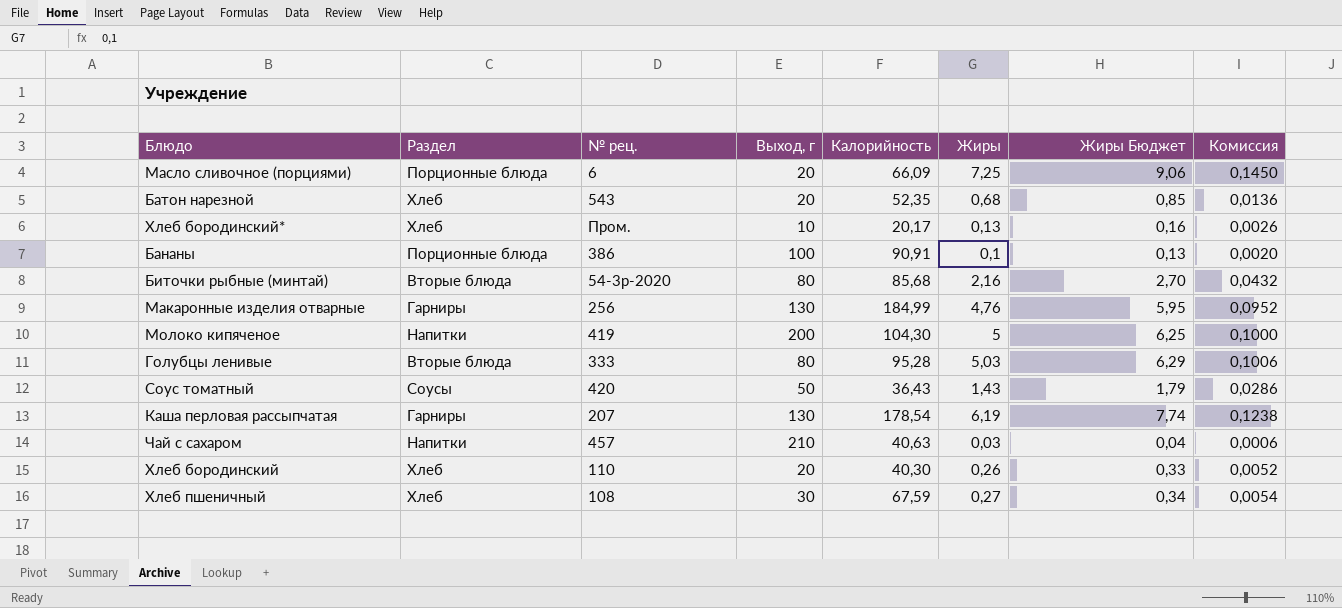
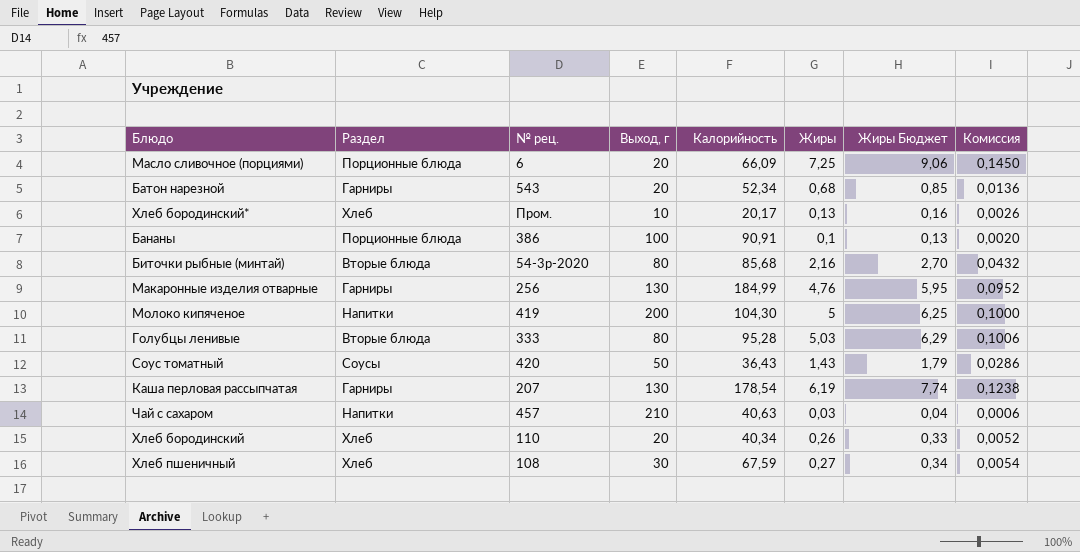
Батон нарезной | Раздел: Хлеб -> Гарниры
Батон нарезной | Калорийность: 52,35 -> 52,34
Хлеб бородинский | Калорийность: 40,30 -> 40,34

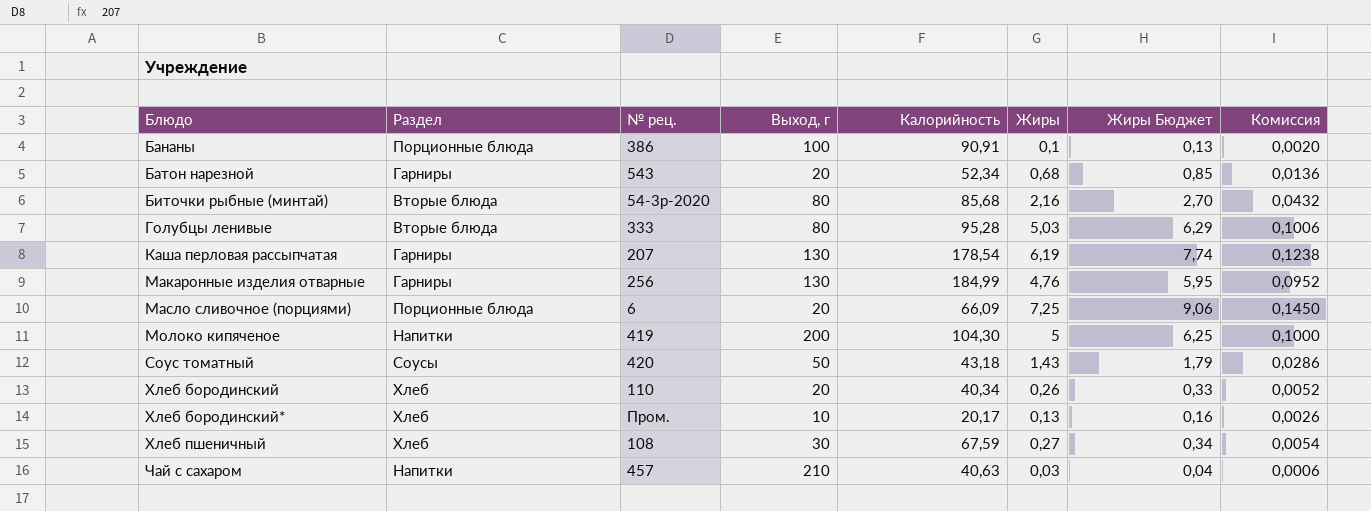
row order: none -> Блюдо ascending
Соус томатный | Калорийность: 36,43 -> 43,18

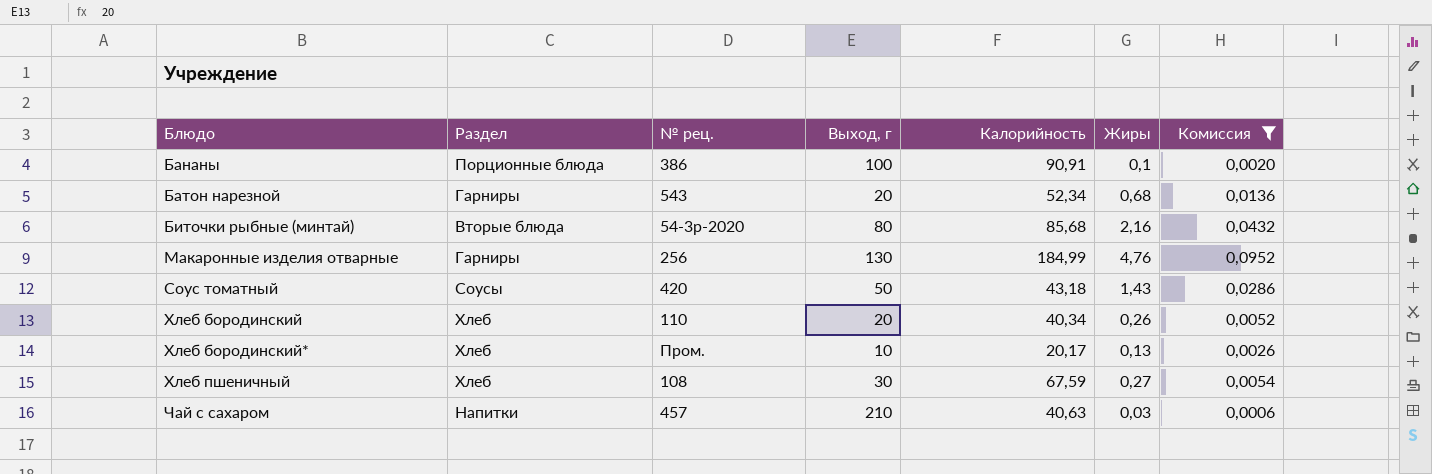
filter: none -> Комиссия <= 0,0952
column Жиры Бюджет | formula: [Жиры] * 1,25 -> none

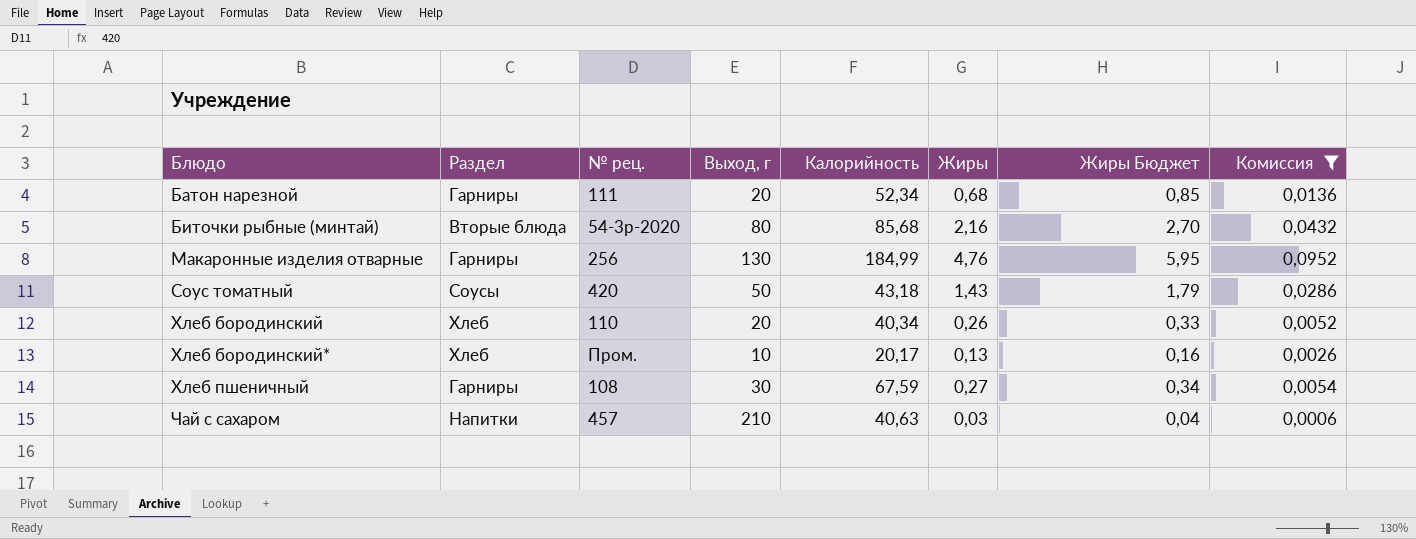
column Жиры Бюджет | formula: none -> [Жиры] * 1,25
row Бананы: Порционные блюда | 386 | 100 | 90,91 | 0,1 | 0,0020 -> none
Батон нарезной | № рец.: 543 -> 111
Хлеб пшеничный | Раздел: Хлеб -> Гарниры

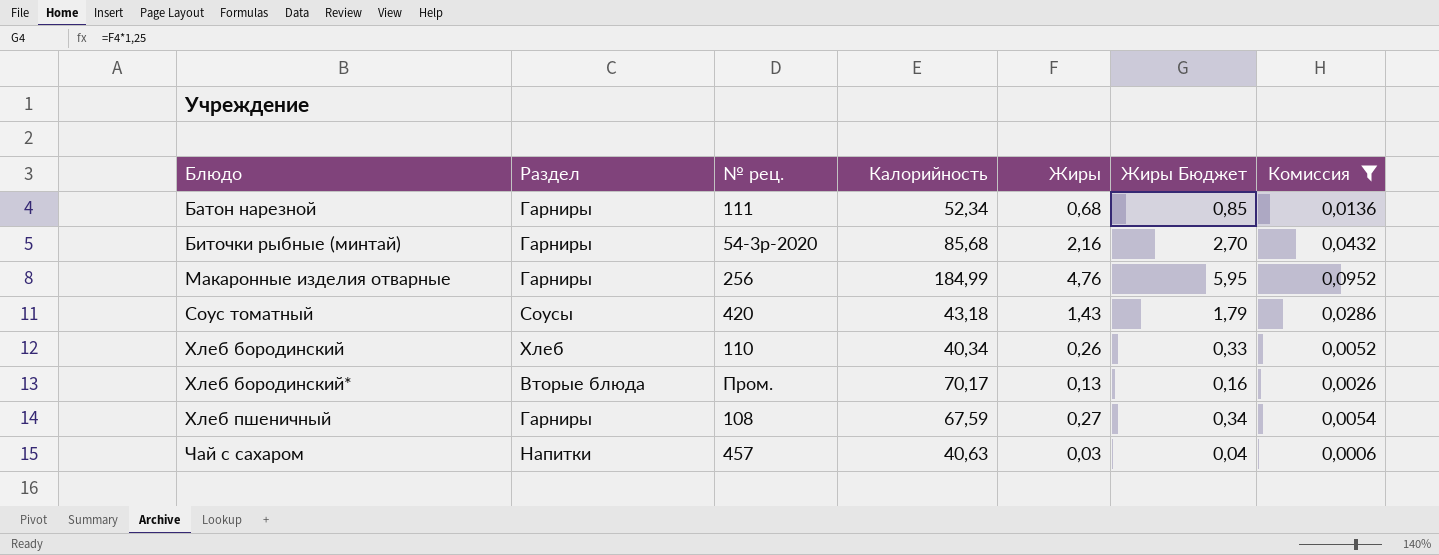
column Выход, г | position: 4 -> none
Биточки рыбные (минтай) | Раздел: Вторые блюда -> Гарниры
Хлеб бородинский* | Раздел: Хлеб -> Вторые блюда
Хлеб бородинский* | Калорийность: 20,17 -> 70,17

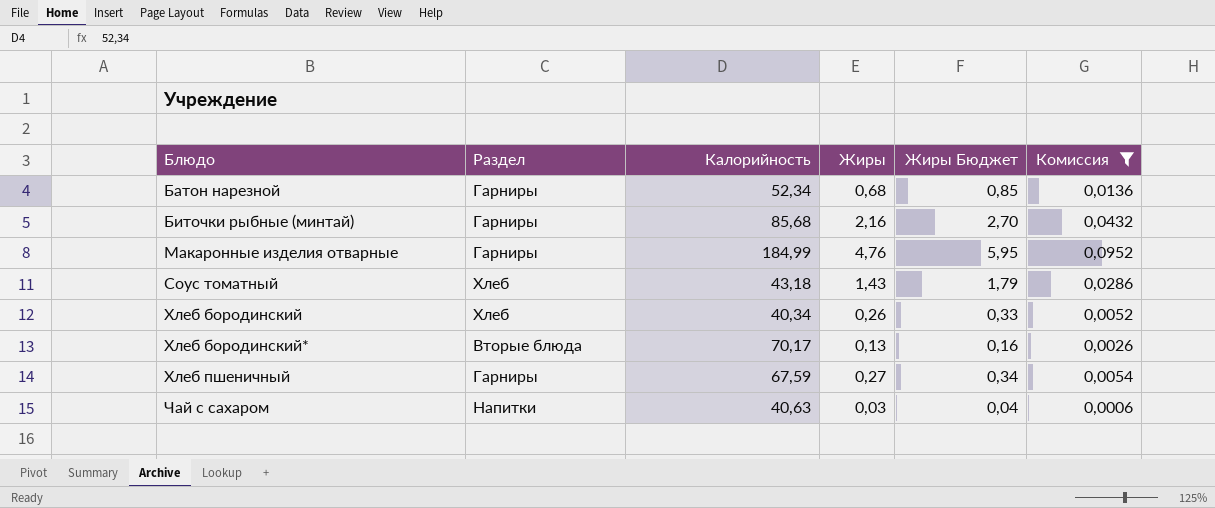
column № рец. | position: 3 -> none
Соус томатный | Раздел: Соусы -> Хлеб

